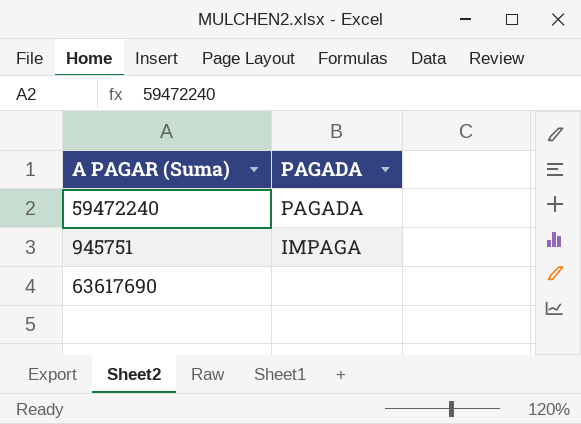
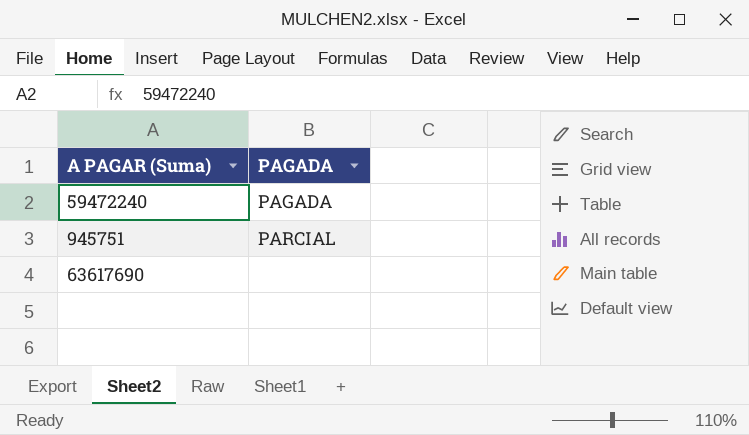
945751 | PAGADA: IMPAGA -> PARCIAL

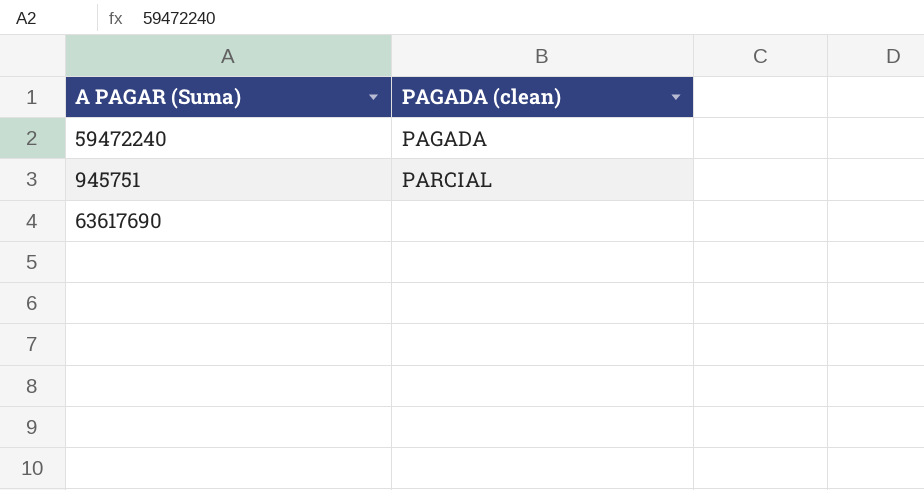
column name: PAGADA -> PAGADA (clean)

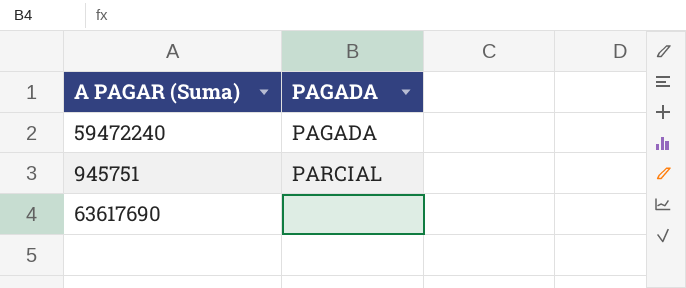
column name: PAGADA (clean) -> PAGADA

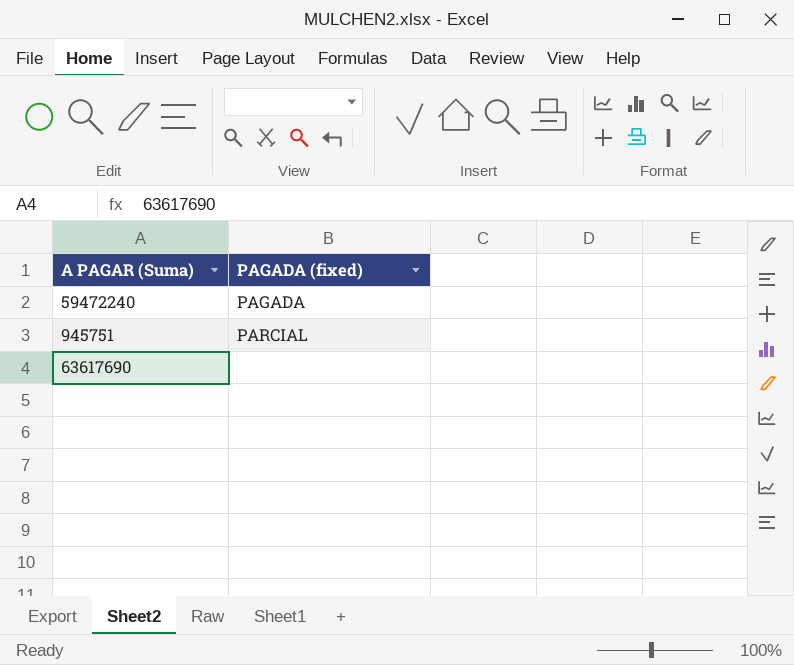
column name: PAGADA -> PAGADA (fixed)

